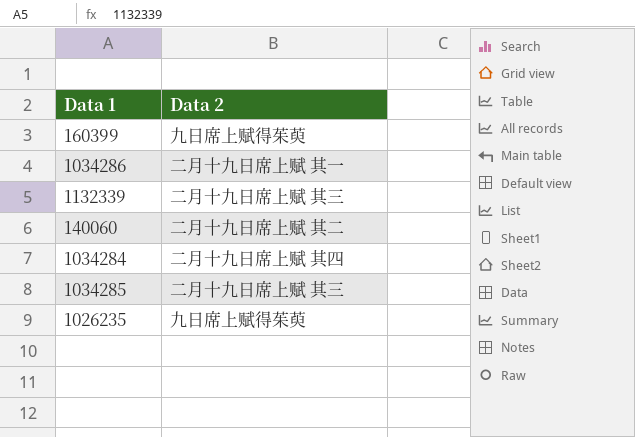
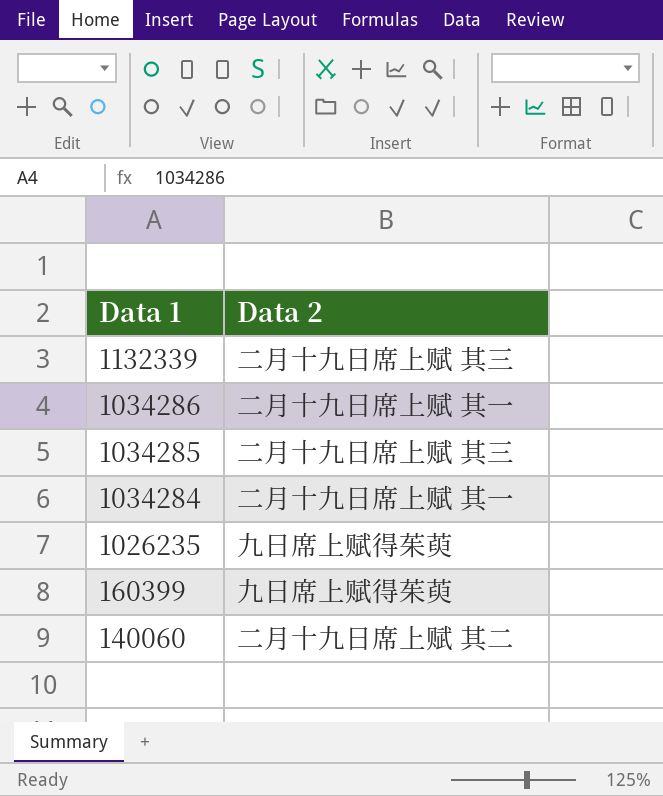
row order: none -> Data 1 descending
1034284 | Data 2: 二月十九日席上赋 其四 -> 二月十九日席上赋 其一

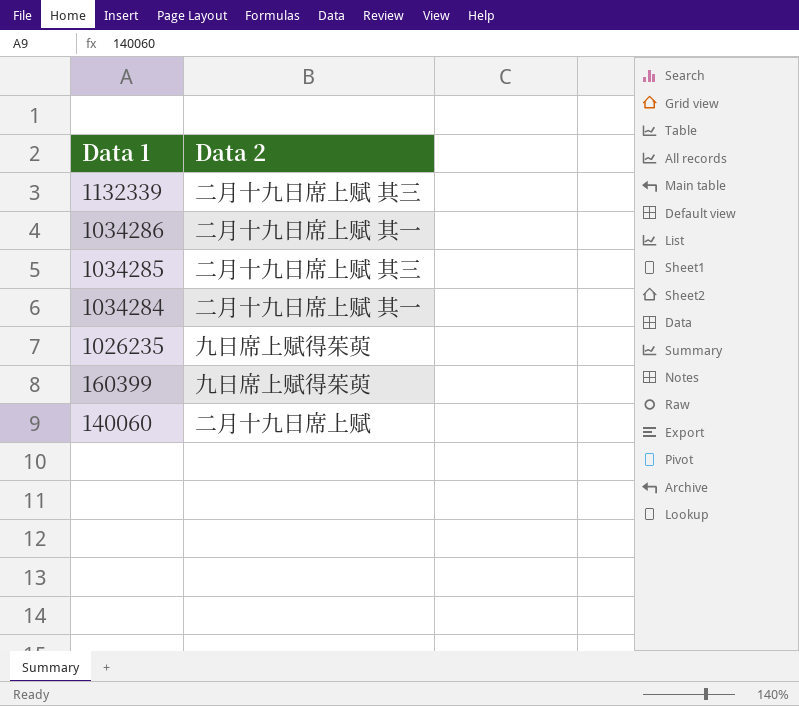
140060 | Data 2: 二月十九日席上赋 其二 -> 二月十九日席上赋

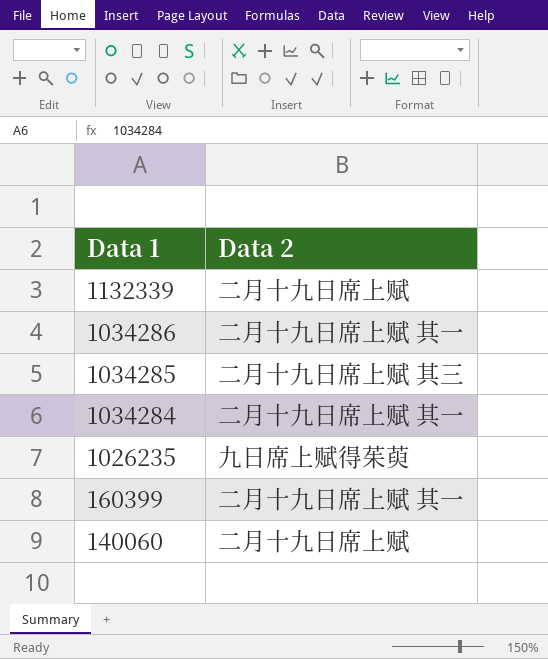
1132339 | Data 2: 二月十九日席上赋 其三 -> 二月十九日席上赋
160399 | Data 2: 九日席上赋得茱萸 -> 二月十九日席上赋 其一

